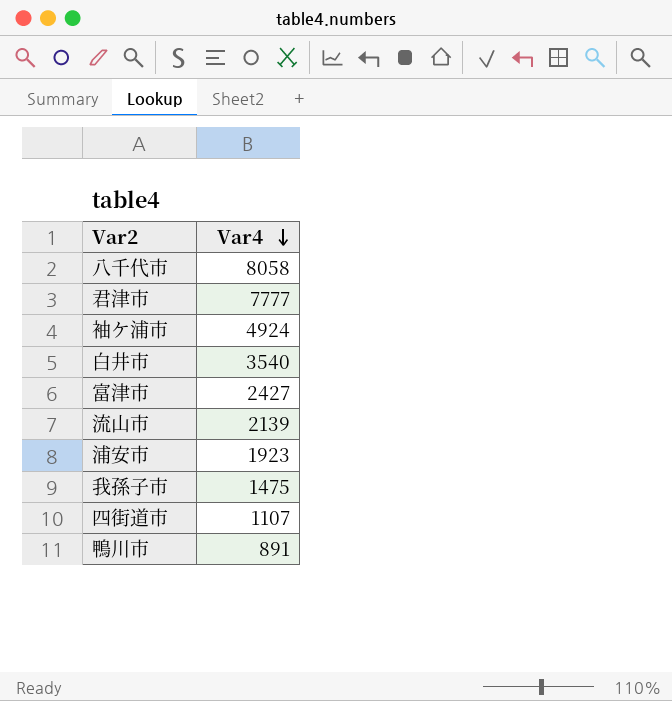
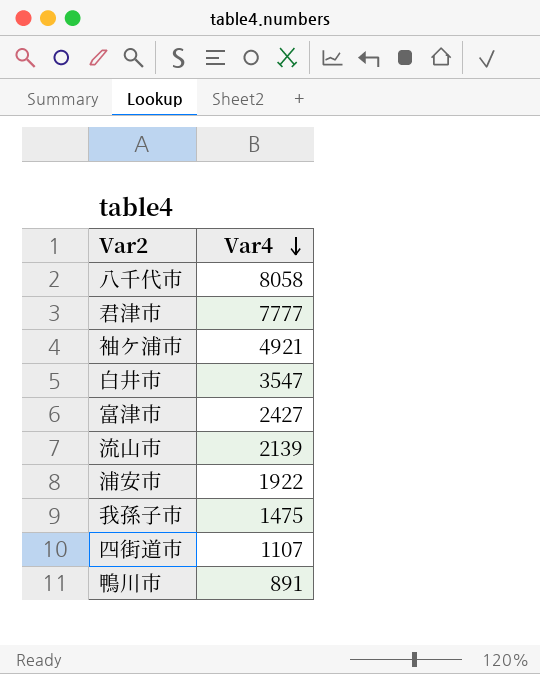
袖ケ浦市 | Var4: 4924 -> 4921
白井市 | Var4: 3540 -> 3547
浦安市 | Var4: 1923 -> 1922

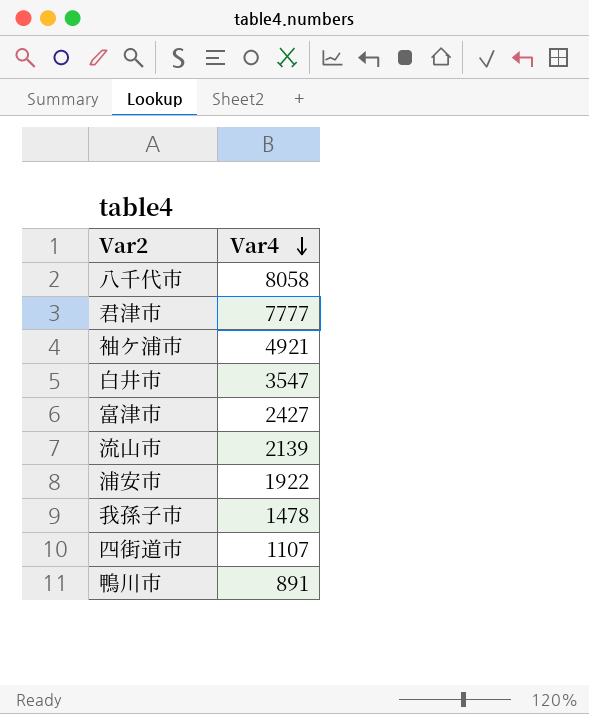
我孫子市 | Var4: 1475 -> 1478

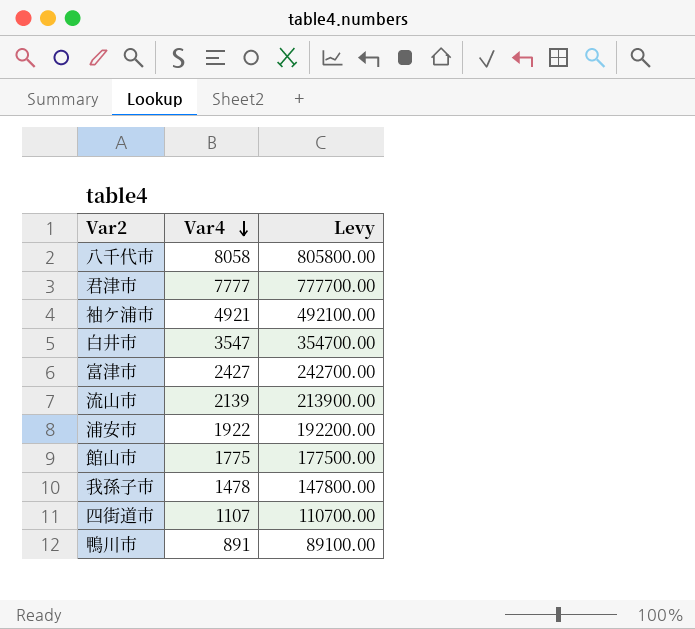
column Levy | formula: none -> [Var4] * 100
row 館山市: none -> 1775 | 177500.00

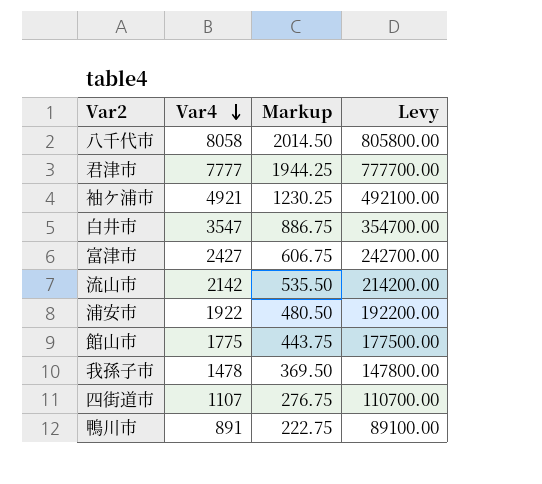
column Markup | formula: none -> [Var4] * 0.25
流山市 | Var4: 2139 -> 2142
流山市 | Levy: 213900.00 -> 214200.00

